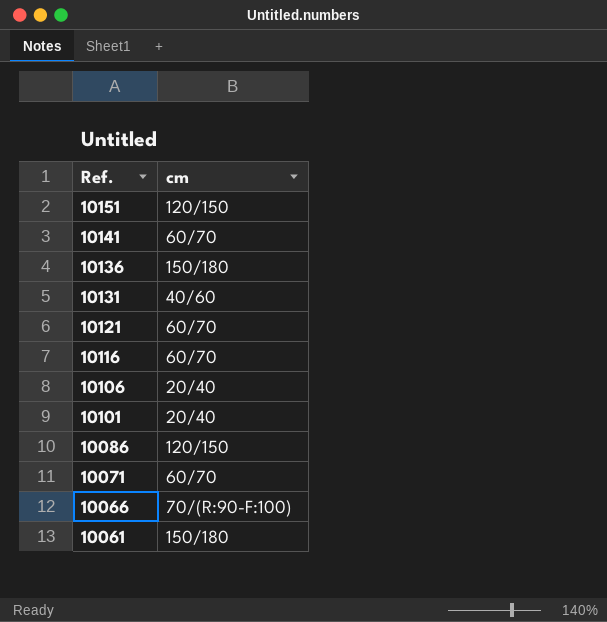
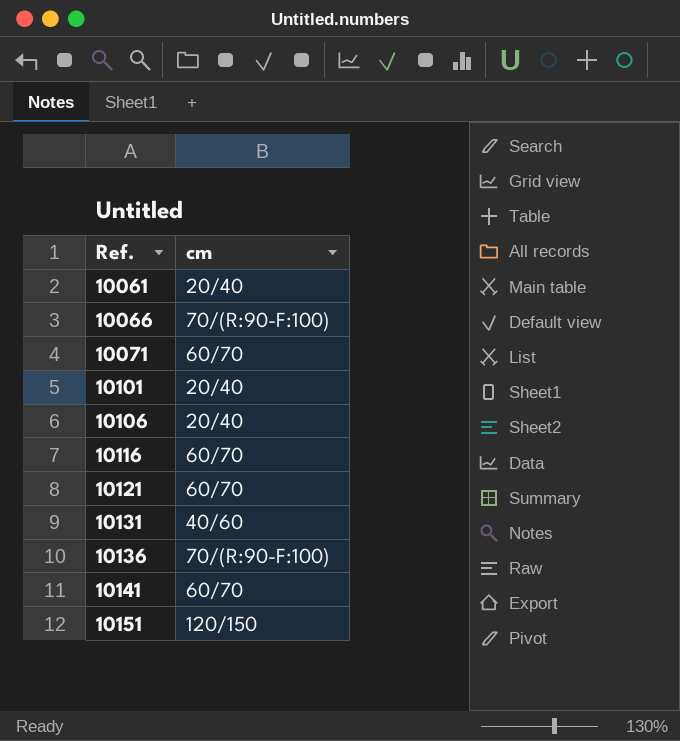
row order: Ref. descending -> Ref. ascending
row 10086: 120/150 -> none
10061 | cm: 150/180 -> 20/40
10136 | cm: 150/180 -> 70/(R:90-F:100)

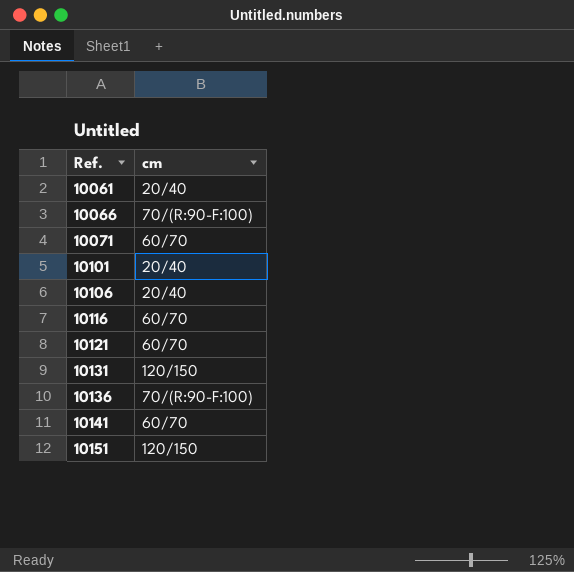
10131 | cm: 40/60 -> 120/150

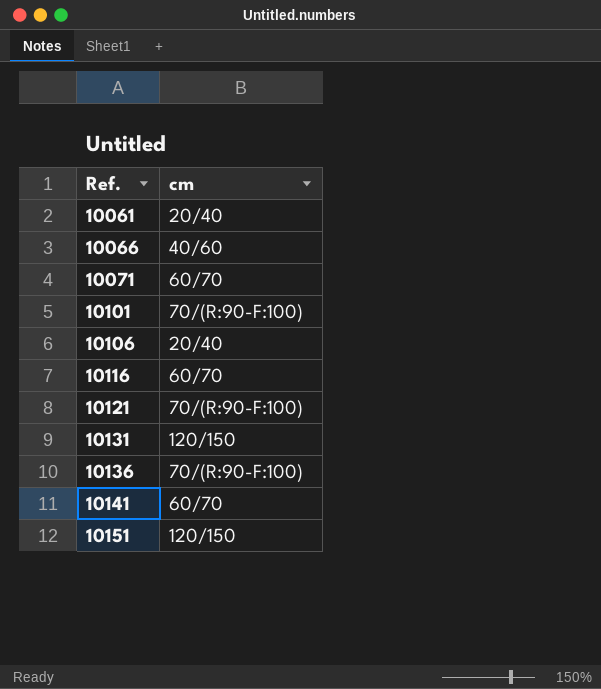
10066 | cm: 70/(R:90-F:100) -> 40/60
10101 | cm: 20/40 -> 70/(R:90-F:100)
10121 | cm: 60/70 -> 70/(R:90-F:100)

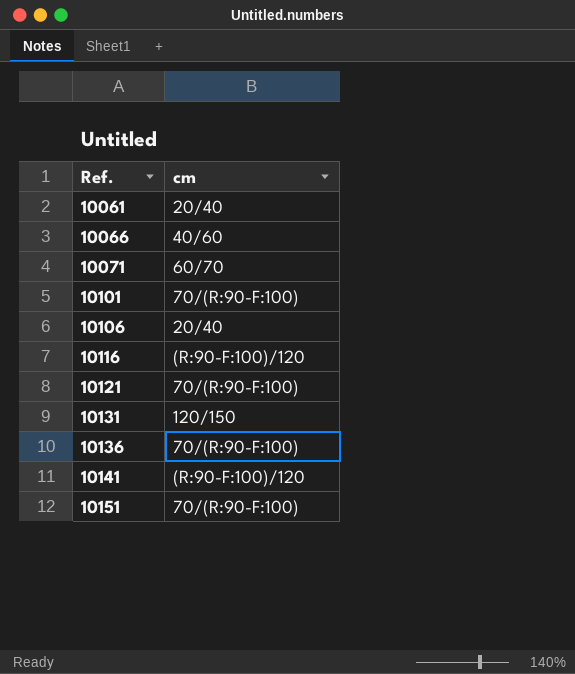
10116 | cm: 60/70 -> (R:90-F:100)/120
10141 | cm: 60/70 -> (R:90-F:100)/120
10151 | cm: 120/150 -> 70/(R:90-F:100)

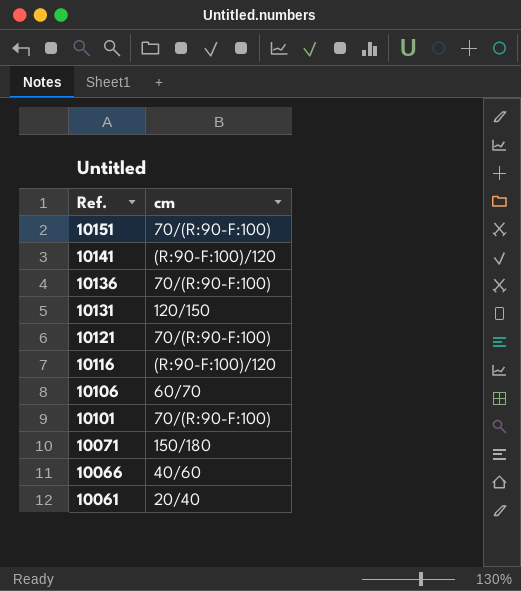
row order: Ref. ascending -> Ref. descending
10106 | cm: 20/40 -> 60/70
10071 | cm: 60/70 -> 150/180

